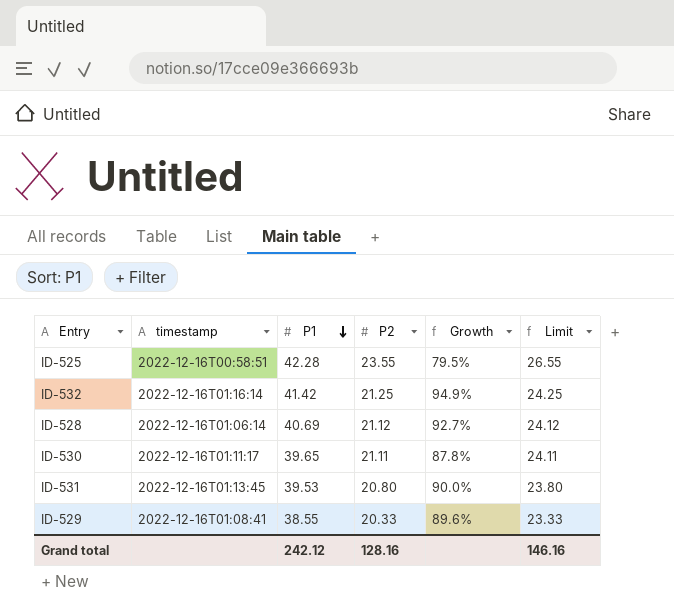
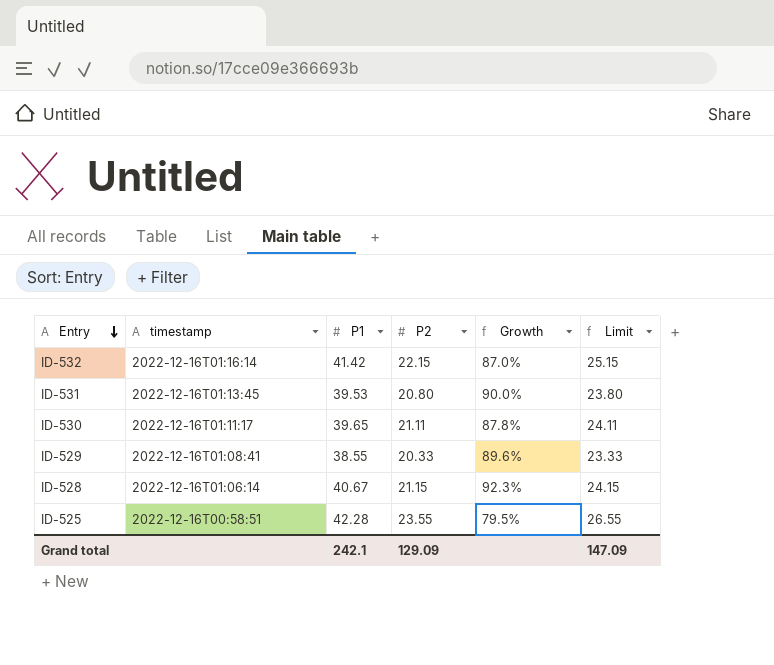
row order: P1 descending -> Entry descending
ID-532 | P2: 21.25 -> 22.15
ID-532 | Growth: 94.9% -> 87.0%
ID-532 | Limit: 24.25 -> 25.15
ID-528 | P1: 40.69 -> 40.67
ID-528 | P2: 21.12 -> 21.15
ID-528 | Growth: 92.7% -> 92.3%
ID-528 | Limit: 24.12 -> 24.15
Grand total | P1: 242.12 -> 242.1
Grand total | P2: 128.16 -> 129.09
Grand total | Limit: 146.16 -> 147.09

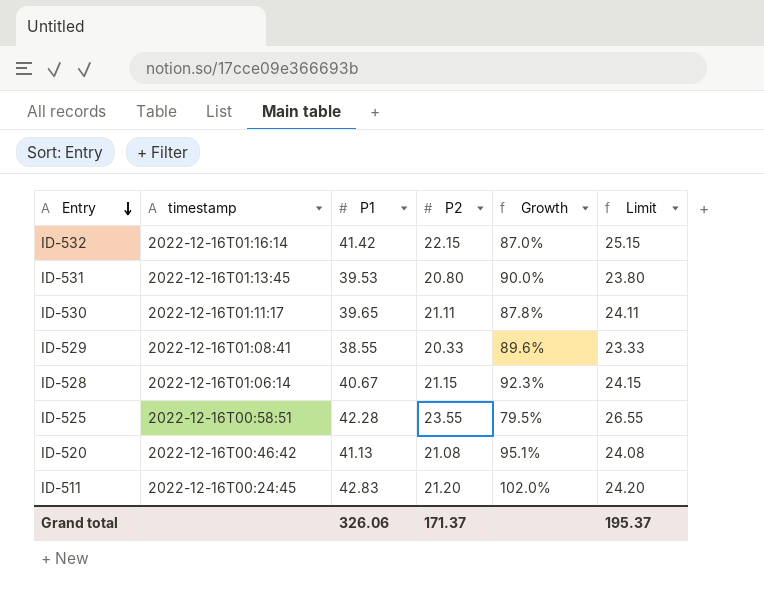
row ID-520: none -> 2022-12-16T00:46:42 | 41.13 | 21.08 | 95.1% | 24.08
row ID-511: none -> 2022-12-16T00:24:45 | 42.83 | 21.20 | 102.0% | 24.20
Grand total | P1: 242.1 -> 326.06
Grand total | P2: 129.09 -> 171.37
Grand total | Limit: 147.09 -> 195.37

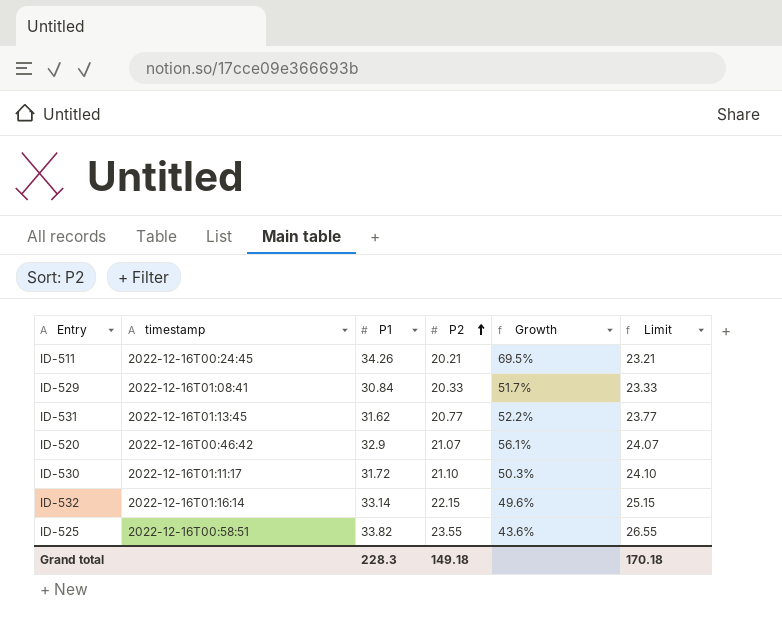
row order: Entry descending -> P2 ascending
row ID-528: 2022-12-16T01:06:14 | 40.67 | 21.15 | 92.3% | 24.15 -> none
ID-511 | P1: 42.83 -> 34.26
ID-511 | P2: 21.20 -> 20.21
ID-511 | Growth: 102.0% -> 69.5%
ID-511 | Limit: 24.20 -> 23.21
ID-529 | P1: 38.55 -> 30.84
ID-529 | Growth: 89.6% -> 51.7%
ID-531 | P1: 39.53 -> 31.62
ID-531 | P2: 20.80 -> 20.77
ID-531 | Growth: 90.0% -> 52.2%
ID-531 | Limit: 23.80 -> 23.77
ID-520 | P1: 41.13 -> 32.9
ID-520 | P2: 21.08 -> 21.07
ID-520 | Growth: 95.1% -> 56.1%
ID-520 | Limit: 24.08 -> 24.07
ID-530 | P1: 39.65 -> 31.72
ID-530 | P2: 21.11 -> 21.10
ID-530 | Growth: 87.8% -> 50.3%
ID-530 | Limit: 24.11 -> 24.10
ID-532 | P1: 41.42 -> 33.14
ID-532 | Growth: 87.0% -> 49.6%
ID-525 | P1: 42.28 -> 33.82
ID-525 | Growth: 79.5% -> 43.6%
Grand total | P1: 326.06 -> 228.3
Grand total | P2: 171.37 -> 149.18
Grand total | Limit: 195.37 -> 170.18

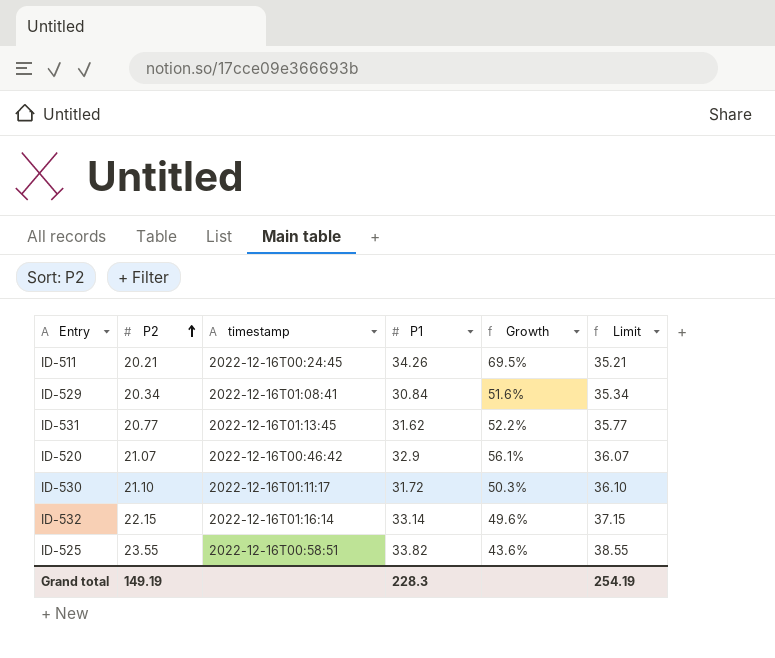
column P2 | position: 4 -> 2
column Limit | formula: [P2] + 3 -> [P2] + 15
ID-529 | P2: 20.33 -> 20.34
ID-529 | Growth: 51.7% -> 51.6%
Grand total | P2: 149.18 -> 149.19
Grand total | Limit: 170.18 -> 254.19

